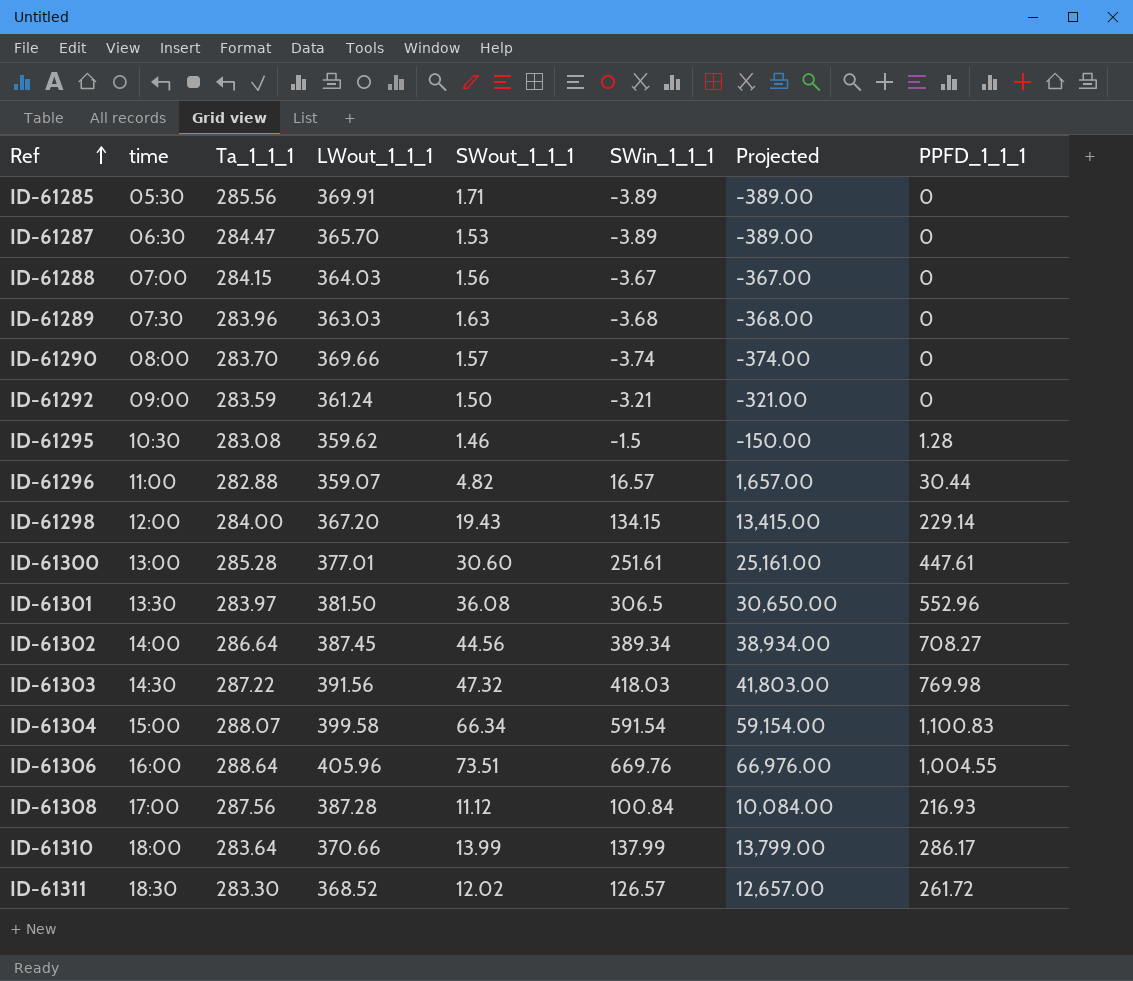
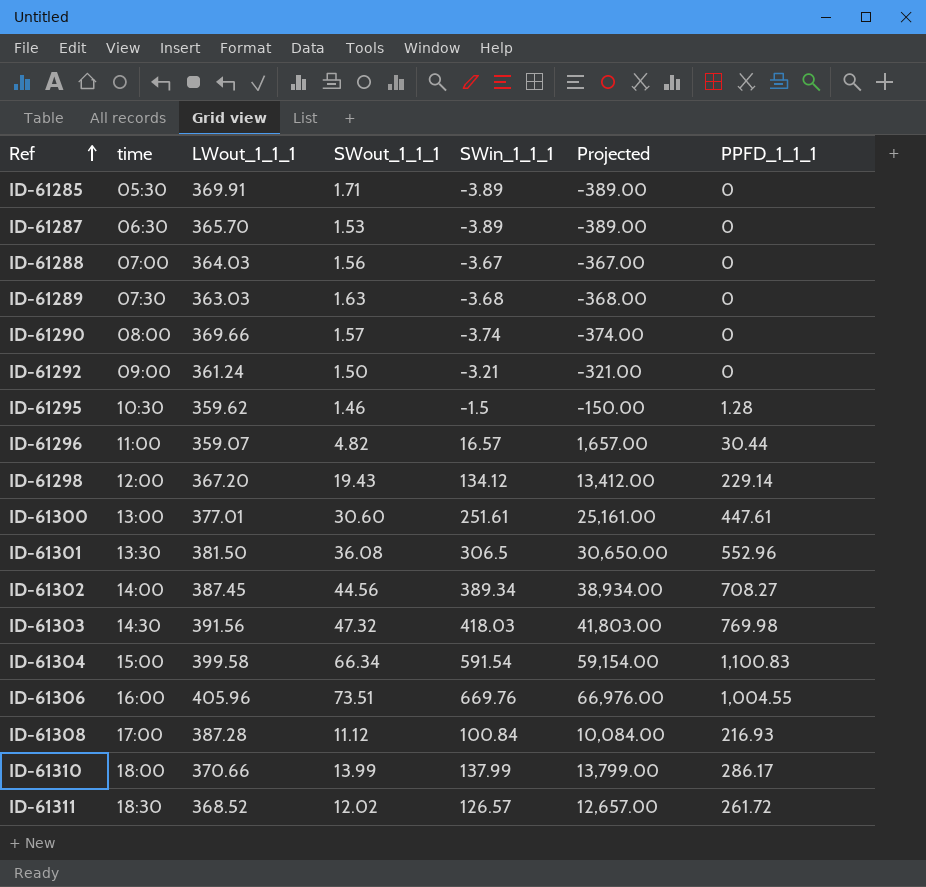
column Ta_1_1_1 | position: 3 -> none
ID-61298 | SWin_1_1_1: 134.15 -> 134.12
ID-61298 | Projected: 13,415.00 -> 13,412.00

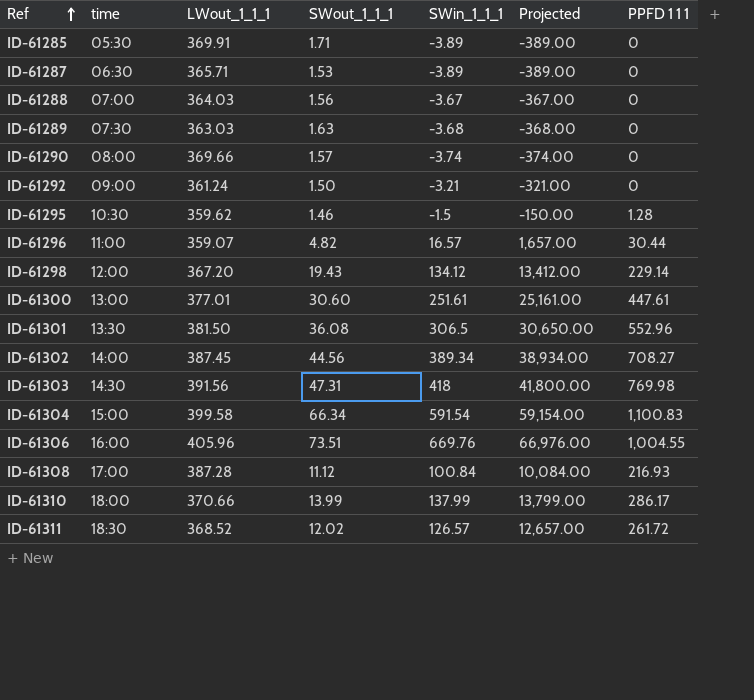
column name: PPFD_1_1_1 -> PPFD 1 1 1
ID-61287 | LWout_1_1_1: 365.70 -> 365.71
ID-61303 | SWout_1_1_1: 47.32 -> 47.31
ID-61303 | SWin_1_1_1: 418.03 -> 418
ID-61303 | Projected: 41,803.00 -> 41,800.00

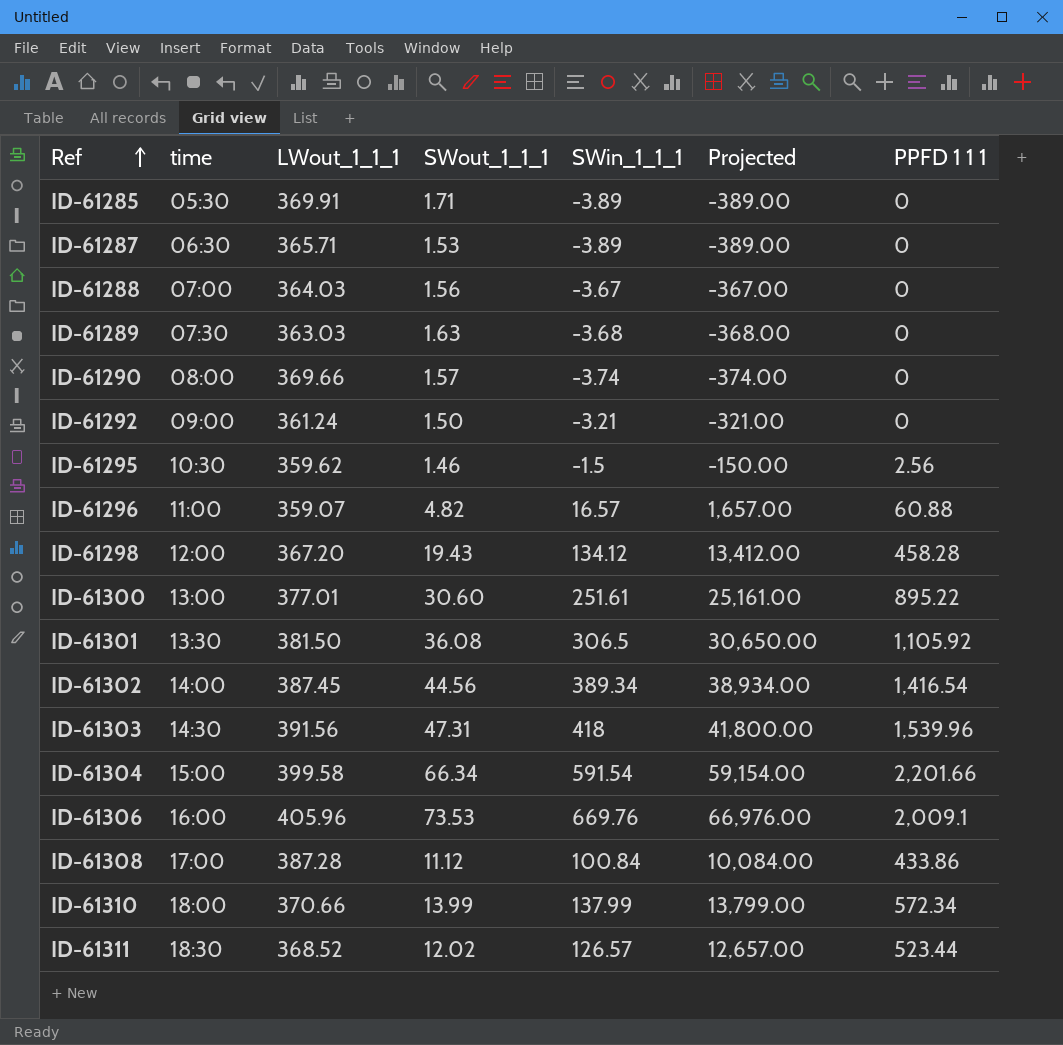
ID-61295 | PPFD 1 1 1: 1.28 -> 2.56
ID-61296 | PPFD 1 1 1: 30.44 -> 60.88
ID-61298 | PPFD 1 1 1: 229.14 -> 458.28
ID-61300 | PPFD 1 1 1: 447.61 -> 895.22
ID-61301 | PPFD 1 1 1: 552.96 -> 1,105.92
ID-61302 | PPFD 1 1 1: 708.27 -> 1,416.54
ID-61303 | PPFD 1 1 1: 769.98 -> 1,539.96
ID-61304 | PPFD 1 1 1: 1,100.83 -> 2,201.66
ID-61306 | SWout_1_1_1: 73.51 -> 73.53
ID-61306 | PPFD 1 1 1: 1,004.55 -> 2,009.1
ID-61308 | PPFD 1 1 1: 216.93 -> 433.86
ID-61310 | PPFD 1 1 1: 286.17 -> 572.34
ID-61311 | PPFD 1 1 1: 261.72 -> 523.44

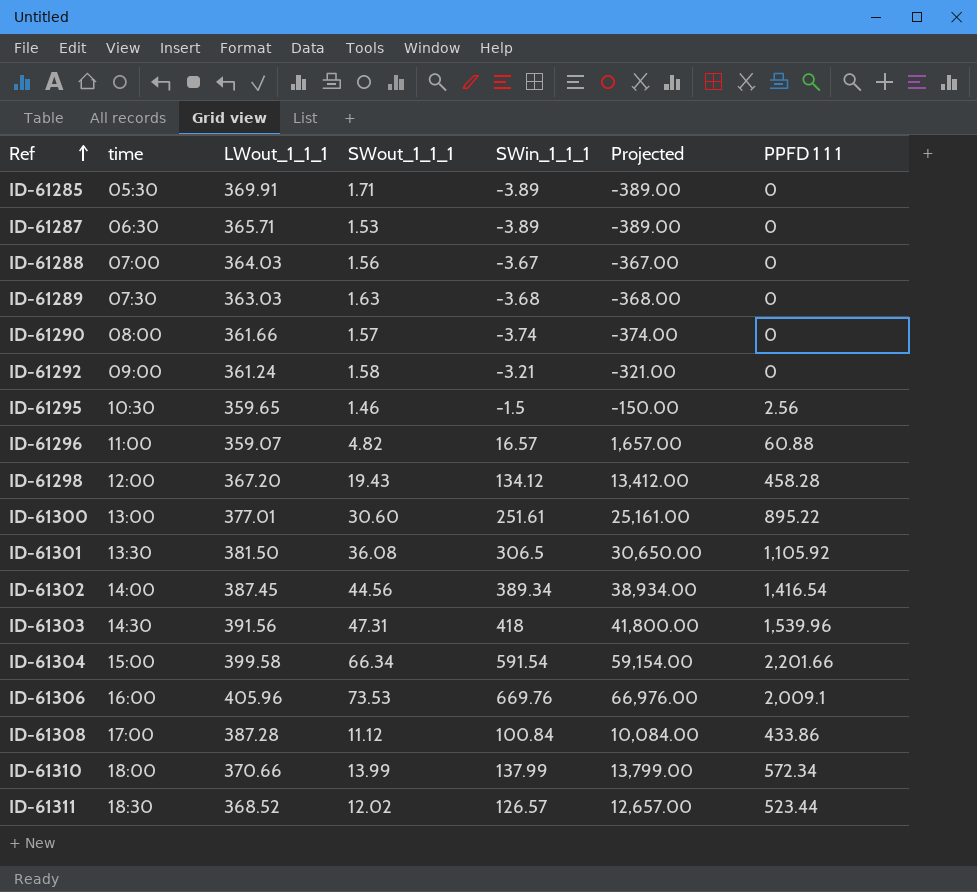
ID-61290 | LWout_1_1_1: 369.66 -> 361.66
ID-61292 | SWout_1_1_1: 1.50 -> 1.58
ID-61295 | LWout_1_1_1: 359.62 -> 359.65

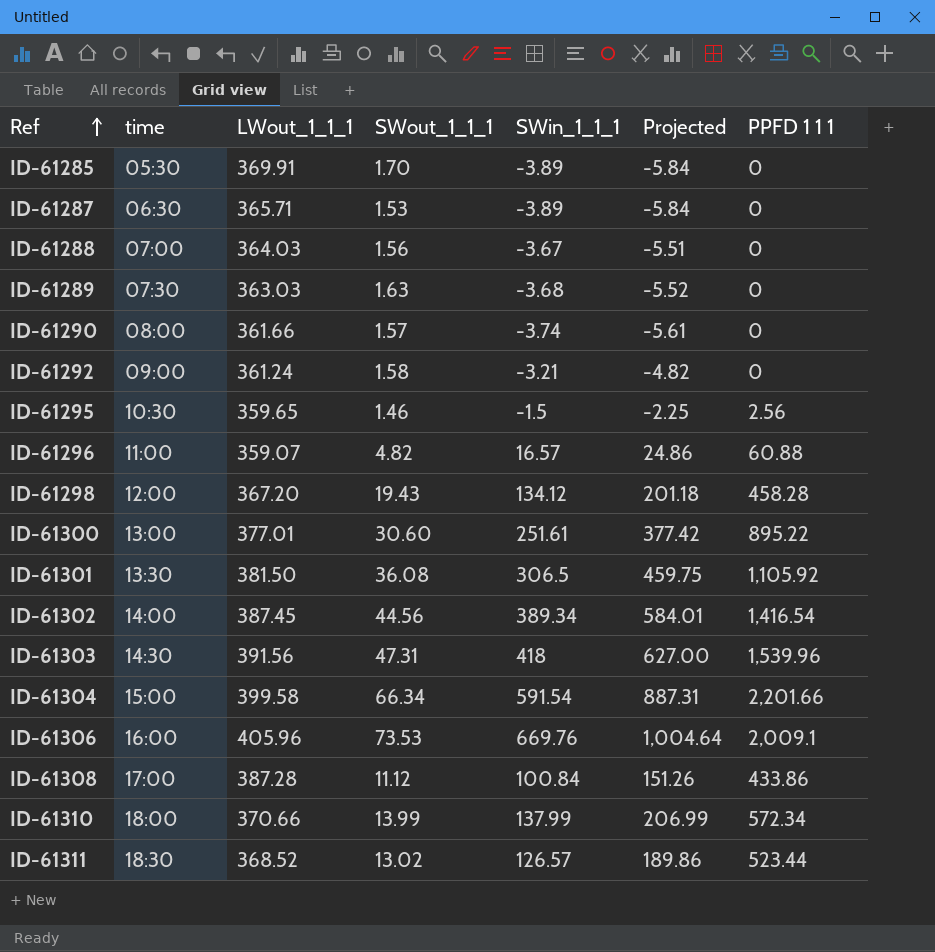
column Projected | formula: [SWin_1_1_1] * 100 -> [SWin_1_1_1] * 1.5
ID-61285 | SWout_1_1_1: 1.71 -> 1.70
ID-61311 | SWout_1_1_1: 12.02 -> 13.02

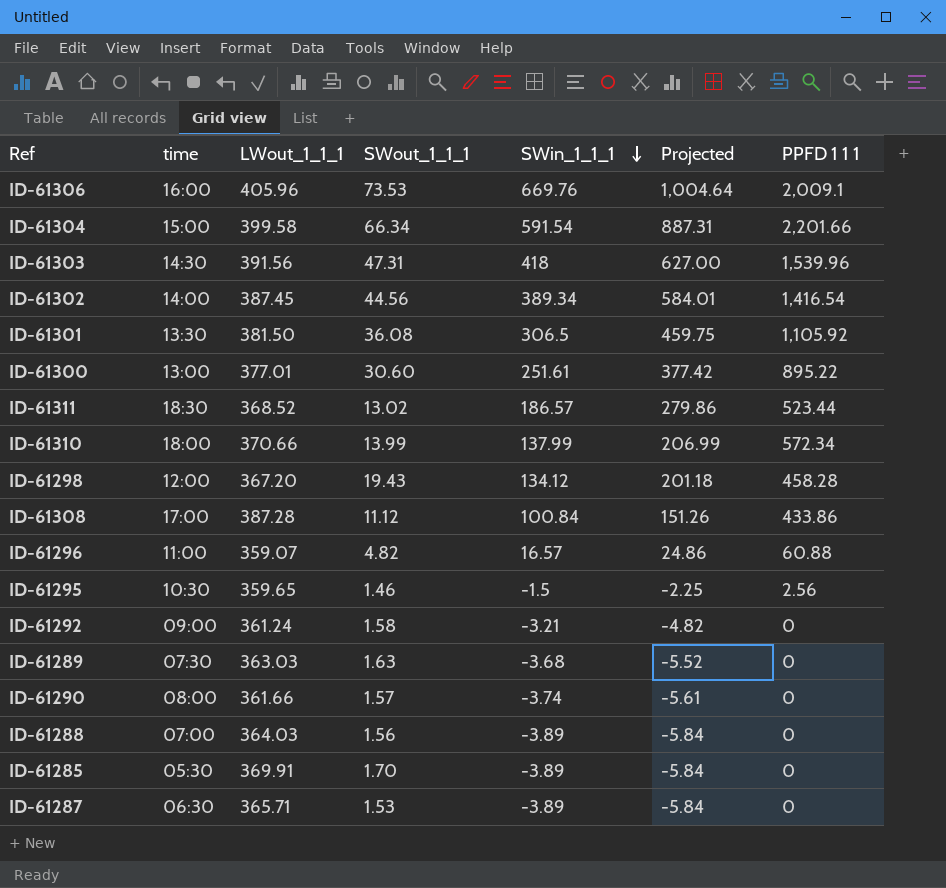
row order: Ref ascending -> SWin_1_1_1 descending
ID-61311 | SWin_1_1_1: 126.57 -> 186.57
ID-61311 | Projected: 189.86 -> 279.86
ID-61288 | SWin_1_1_1: -3.67 -> -3.89
ID-61288 | Projected: -5.51 -> -5.84

